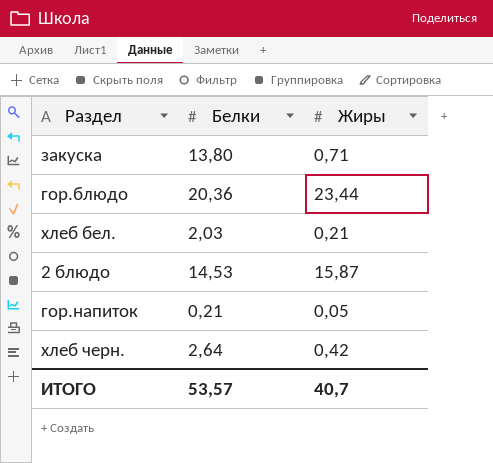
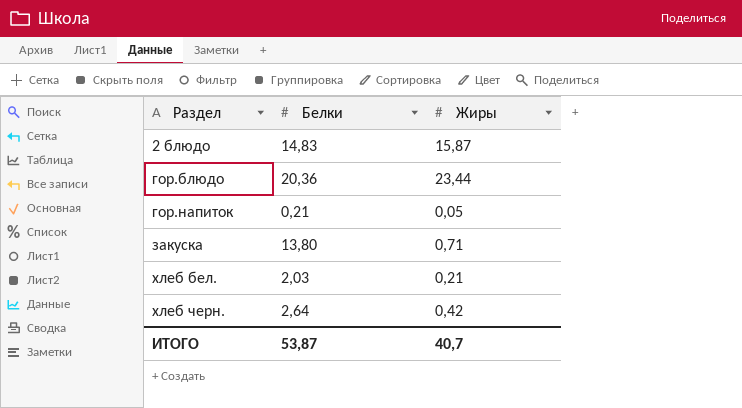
row order: none -> Раздел ascending
2 блюдо | Белки: 14,53 -> 14,83
ИТОГО | Белки: 53,57 -> 53,87

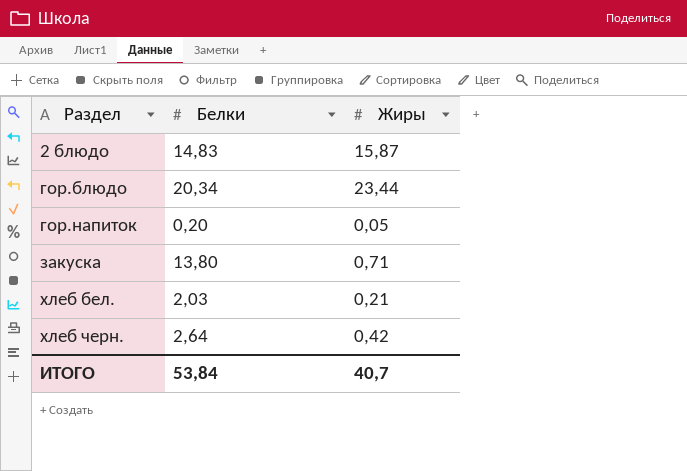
гор.блюдо | Белки: 20,36 -> 20,34
гор.напиток | Белки: 0,21 -> 0,20
ИТОГО | Белки: 53,87 -> 53,84

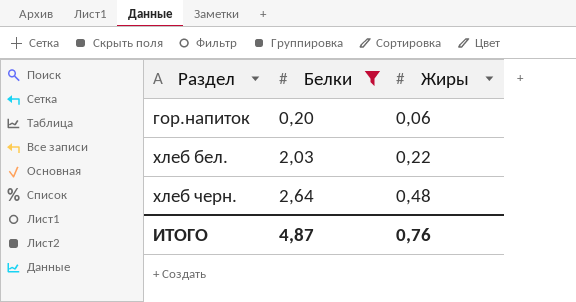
filter: none -> Белки <= 2,64
гор.напиток | Жиры: 0,05 -> 0,06
хлеб бел. | Жиры: 0,21 -> 0,22
хлеб черн. | Жиры: 0,42 -> 0,48
ИТОГО | Белки: 53,84 -> 4,87
ИТОГО | Жиры: 40,7 -> 0,76

